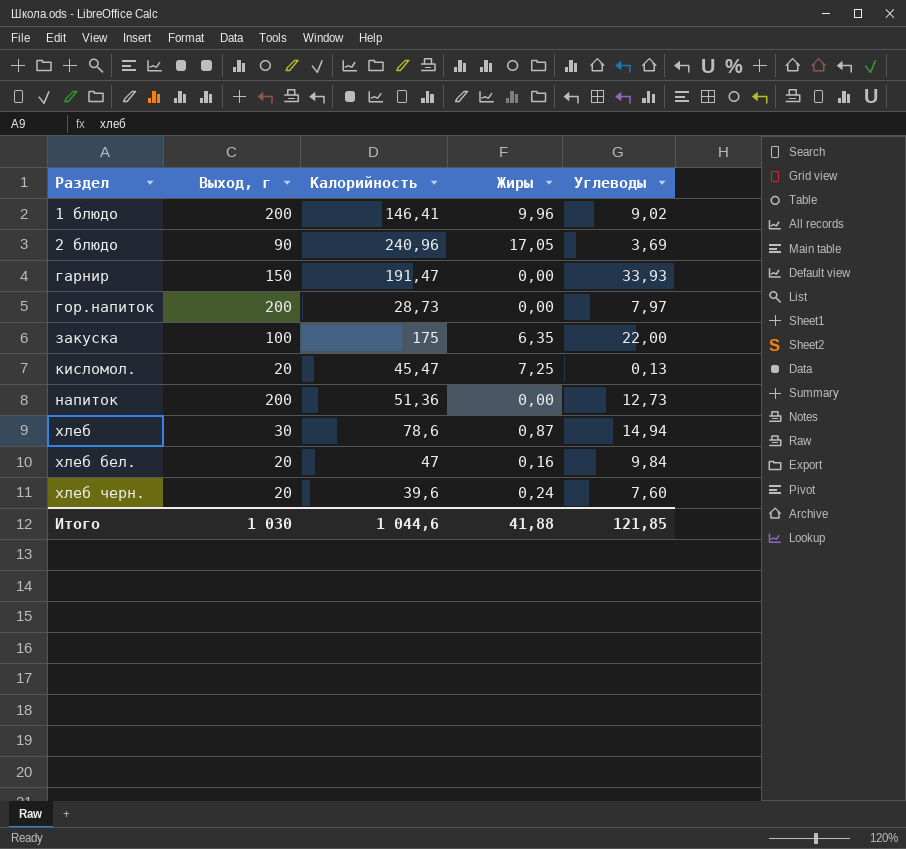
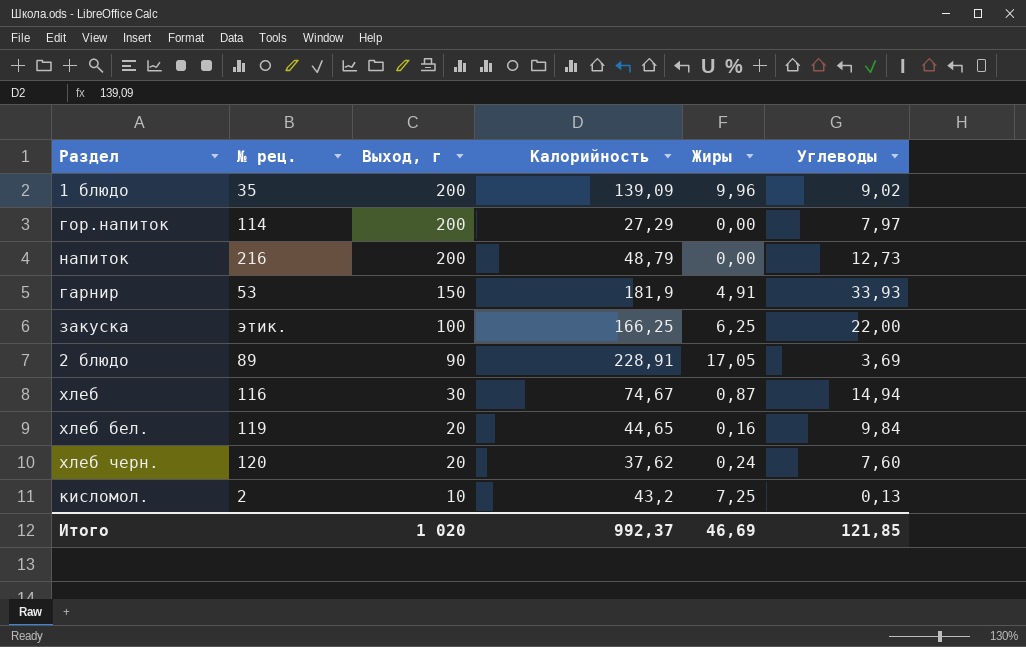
row order: Раздел ascending -> Выход, г descending
column № рец. | position: none -> 2
1 блюдо | Калорийность: 146,41 -> 139,09
гор.напиток | Калорийность: 28,73 -> 27,29
напиток | Калорийность: 51,36 -> 48,79
гарнир | Калорийность: 191,47 -> 181,9
гарнир | Жиры: 0,00 -> 4,91
закуска | Калорийность: 175 -> 166,25
закуска | Жиры: 6,35 -> 6,25
2 блюдо | Калорийность: 240,96 -> 228,91
хлеб | Калорийность: 78,6 -> 74,67
хлеб бел. | Калорийность: 47 -> 44,65
хлеб черн. | Калорийность: 39,6 -> 37,62
кисломол. | Выход, г: 20 -> 10
кисломол. | Калорийность: 45,47 -> 43,2
Итого | Выход, г: 1 030 -> 1 020
Итого | Калорийность: 1 044,6 -> 992,37
Итого | Жиры: 41,88 -> 46,69

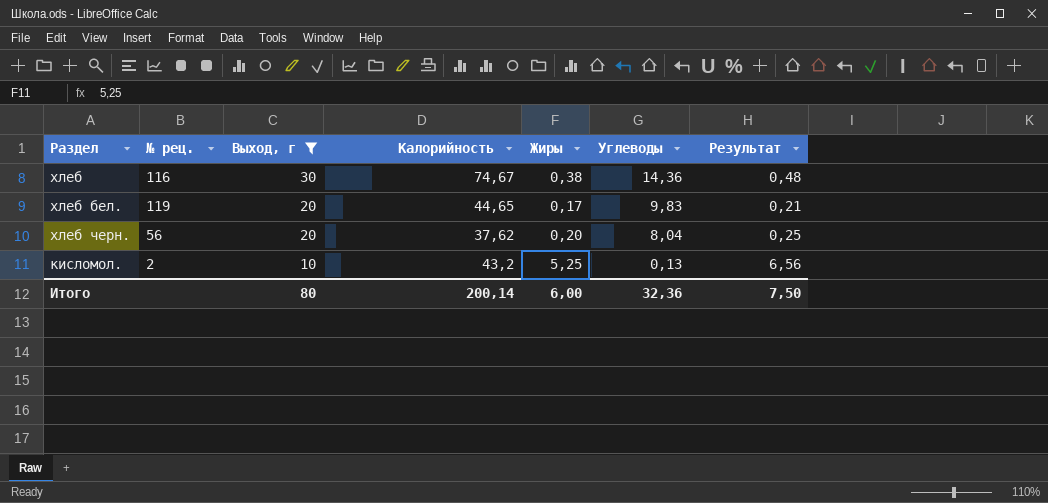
filter: none -> Выход, г <= 30
column Результат | formula: none -> [Жиры] * 1,25
хлеб | Жиры: 0,87 -> 0,38
хлеб | Углеводы: 14,94 -> 14,36
хлеб бел. | Жиры: 0,16 -> 0,17
хлеб бел. | Углеводы: 9,84 -> 9,83
хлеб черн. | № рец.: 120 -> 56
хлеб черн. | Жиры: 0,24 -> 0,20
хлеб черн. | Углеводы: 7,60 -> 8,04
кисломол. | Жиры: 7,25 -> 5,25
Итого | Выход, г: 1 020 -> 80
Итого | Калорийность: 992,37 -> 200,14
Итого | Жиры: 46,69 -> 6,00
Итого | Углеводы: 121,85 -> 32,36

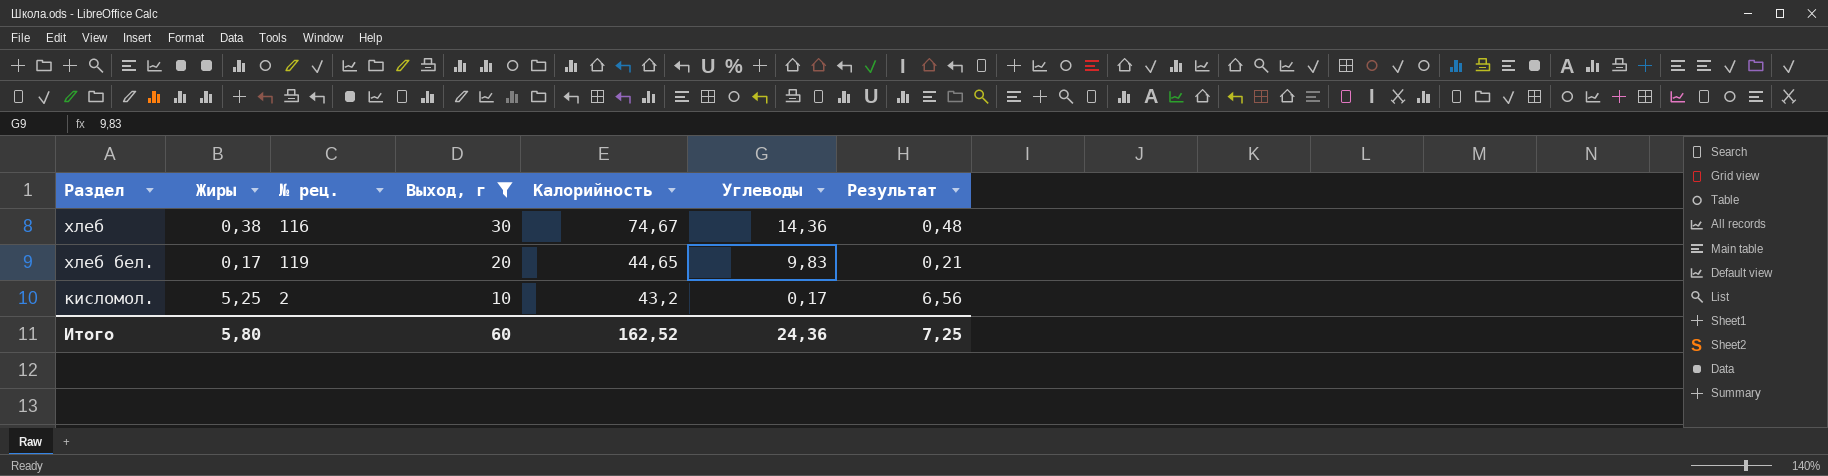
column Жиры | position: 5 -> 2
row хлеб черн.: 56 | 20 | 37,62 | 0,20 | 8,04 | 0,25 -> none
кисломол. | Углеводы: 0,13 -> 0,17
Итого | Жиры: 6,00 -> 5,80
Итого | Выход, г: 80 -> 60
Итого | Калорийность: 200,14 -> 162,52
Итого | Углеводы: 32,36 -> 24,36
Итого | Результат: 7,50 -> 7,25

